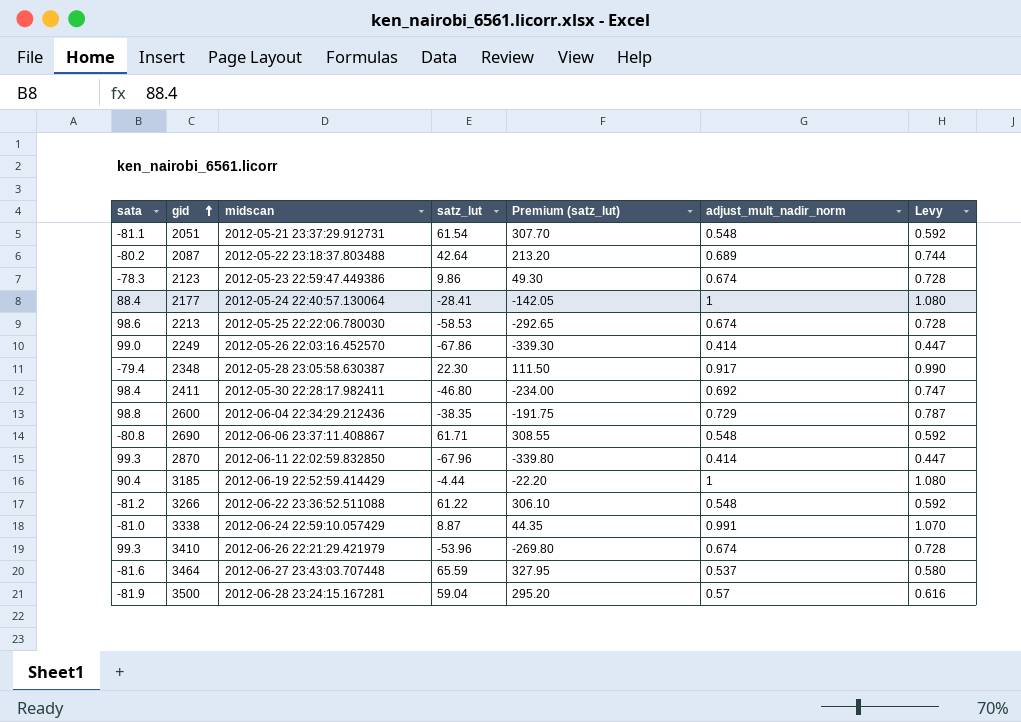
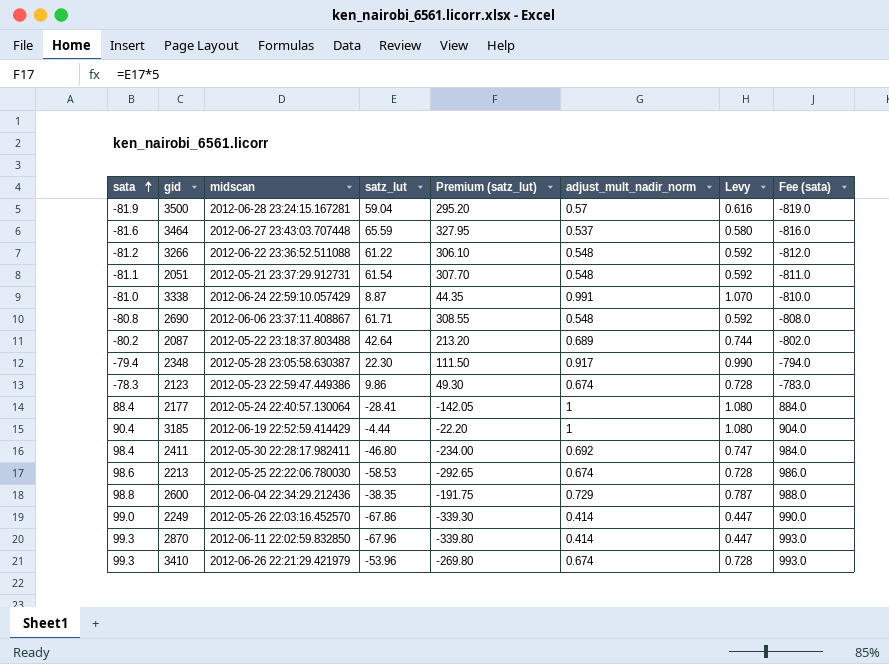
row order: gid ascending -> sata ascending
column Fee (sata) | formula: none -> [sata] * 10

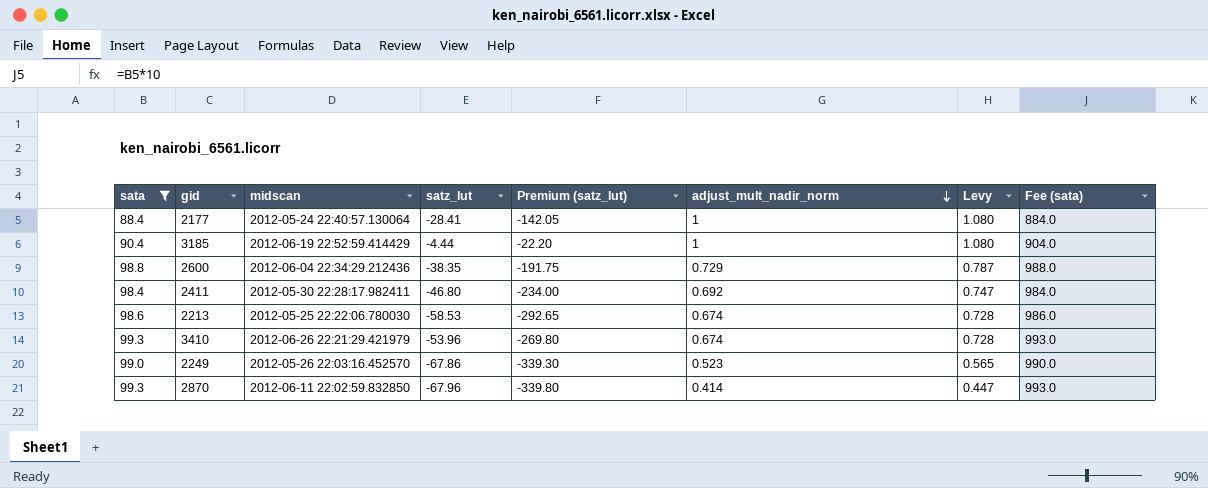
filter: none -> sata >= 88.4
row order: sata ascending -> adjust_mult_nadir_norm descending
2249 | adjust_mult_nadir_norm: 0.414 -> 0.523
2249 | Levy: 0.447 -> 0.565

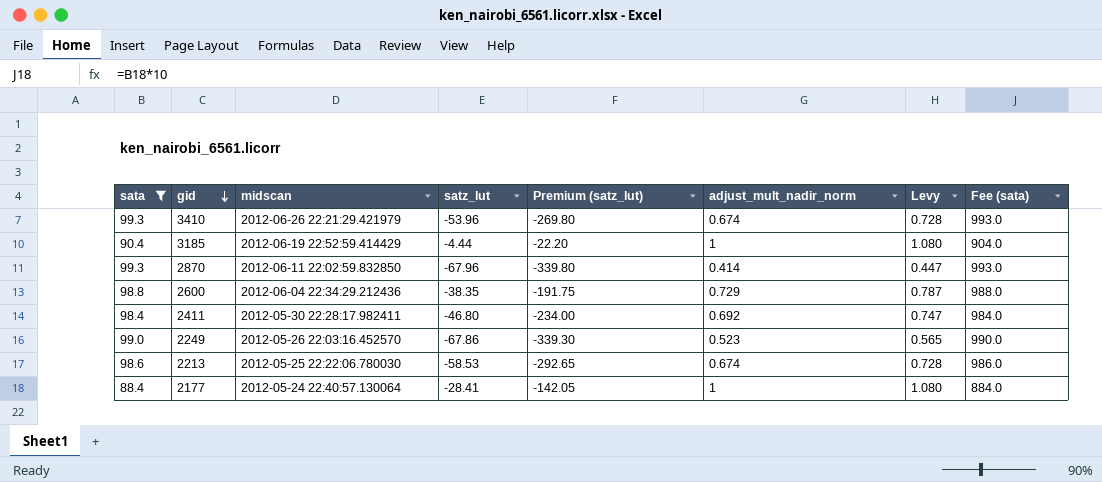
row order: adjust_mult_nadir_norm descending -> gid descending

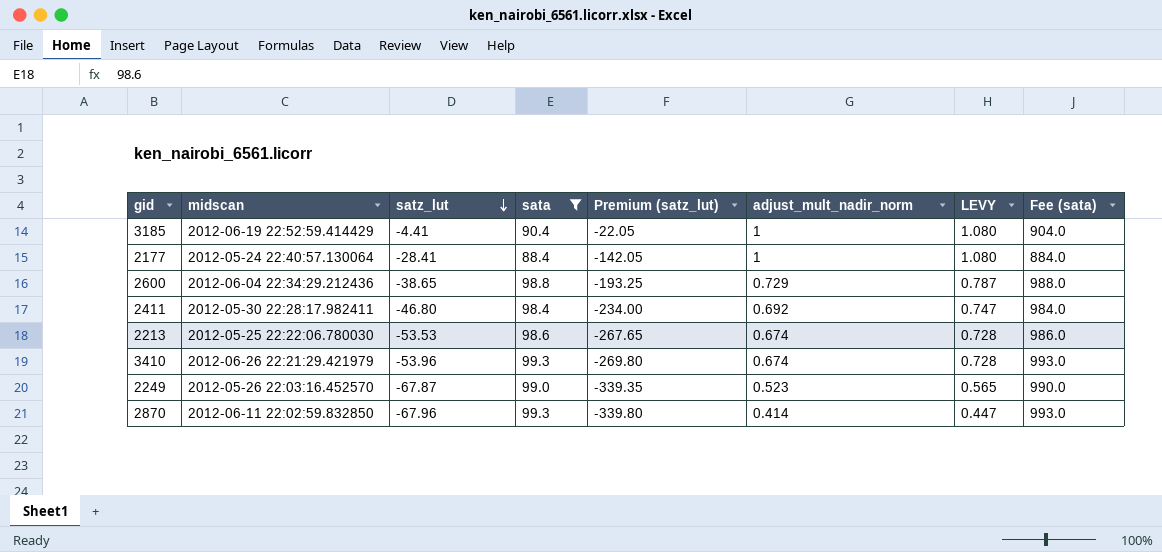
row order: gid descending -> satz_lut descending
column sata | position: 1 -> 4
column name: Levy -> LEVY
3185 | satz_lut: -4.44 -> -4.41
3185 | Premium (satz_lut): -22.20 -> -22.05
2600 | satz_lut: -38.35 -> -38.65
2600 | Premium (satz_lut): -191.75 -> -193.25
2213 | satz_lut: -58.53 -> -53.53
2213 | Premium (satz_lut): -292.65 -> -267.65
2249 | satz_lut: -67.86 -> -67.87
2249 | Premium (satz_lut): -339.30 -> -339.35

